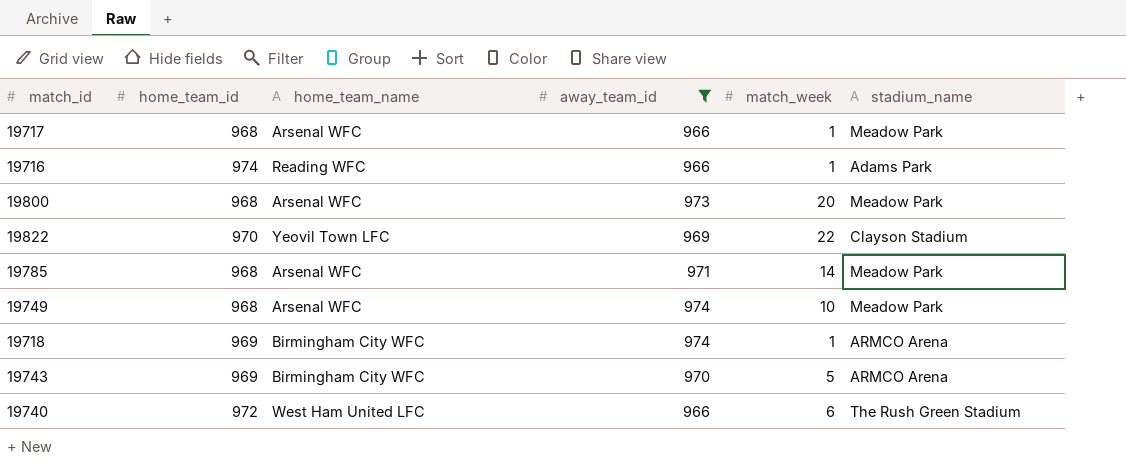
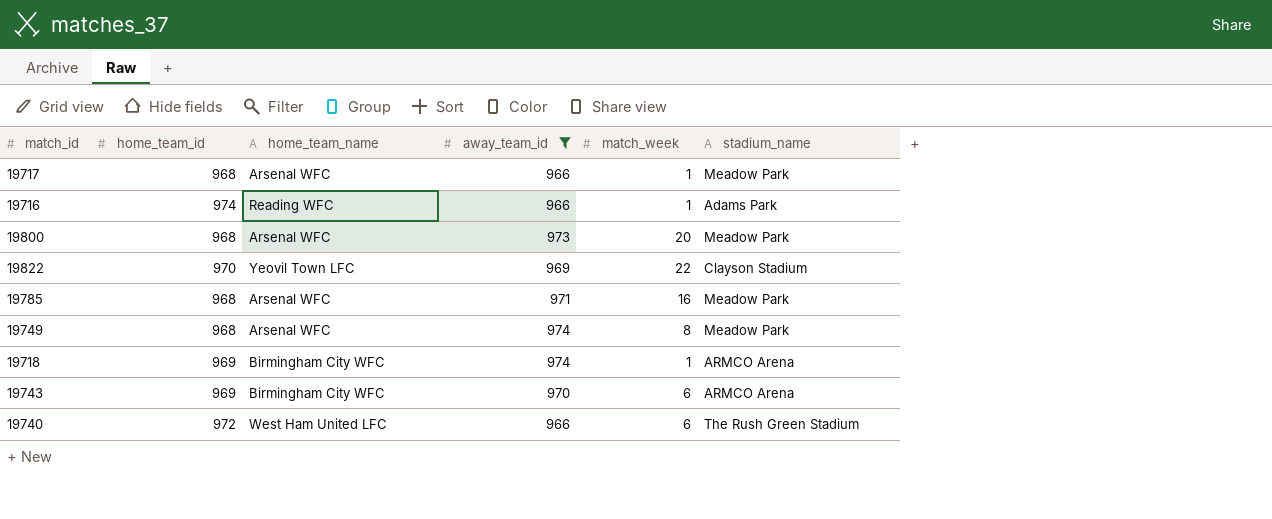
19785 | match_week: 14 -> 16
19749 | match_week: 10 -> 8
19743 | match_week: 5 -> 6

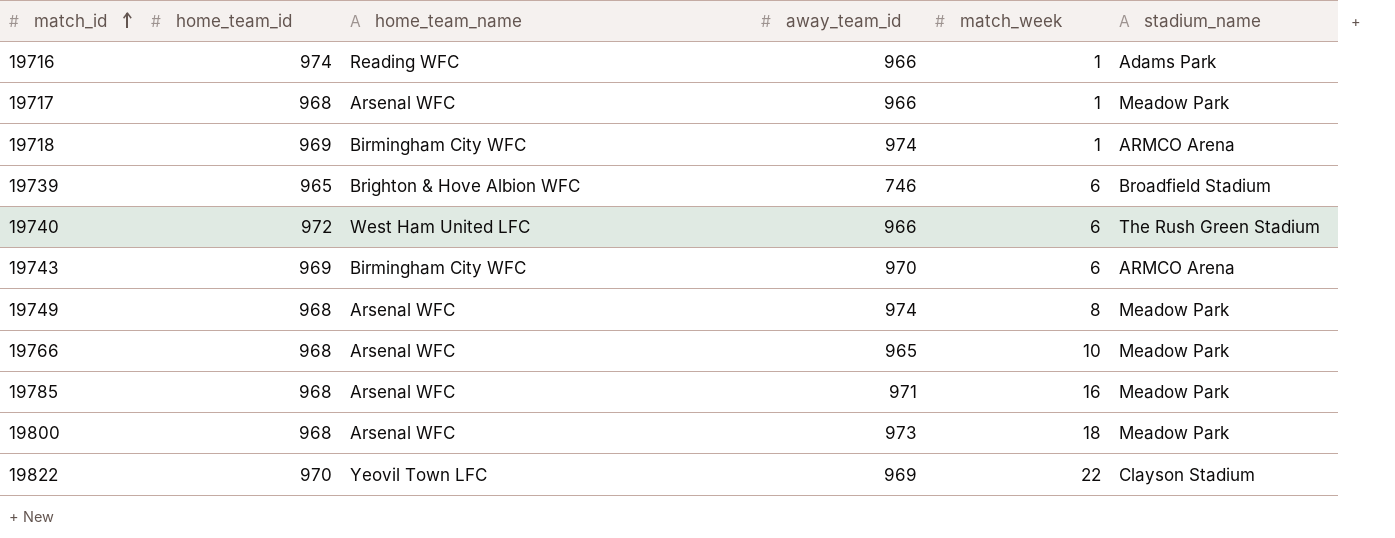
filter: away_team_id >= 966 -> none
row order: none -> match_id ascending
19800 | match_week: 20 -> 18

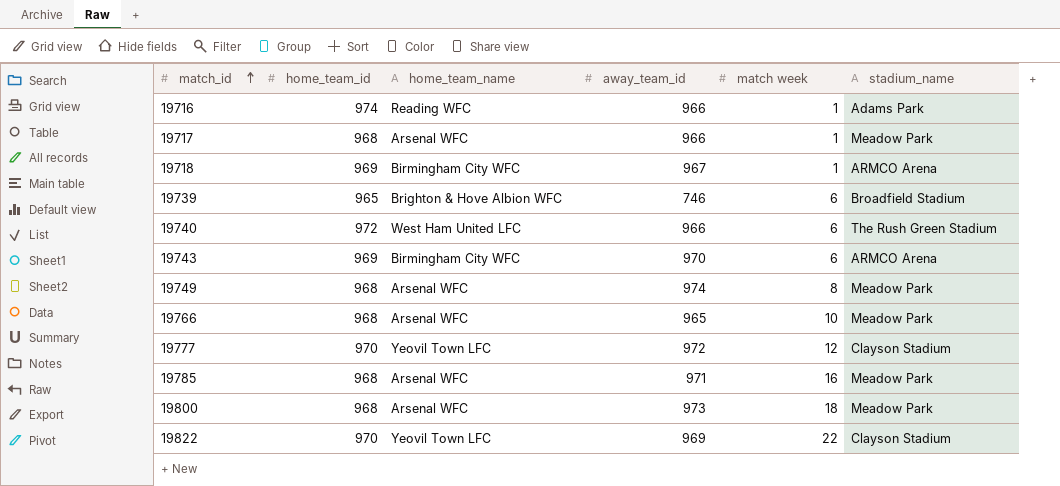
column name: match_week -> match week
19718 | away_team_id: 974 -> 967
row 19777: none -> 970 | Yeovil Town LFC | 972 | 12 | Clayson Stadium

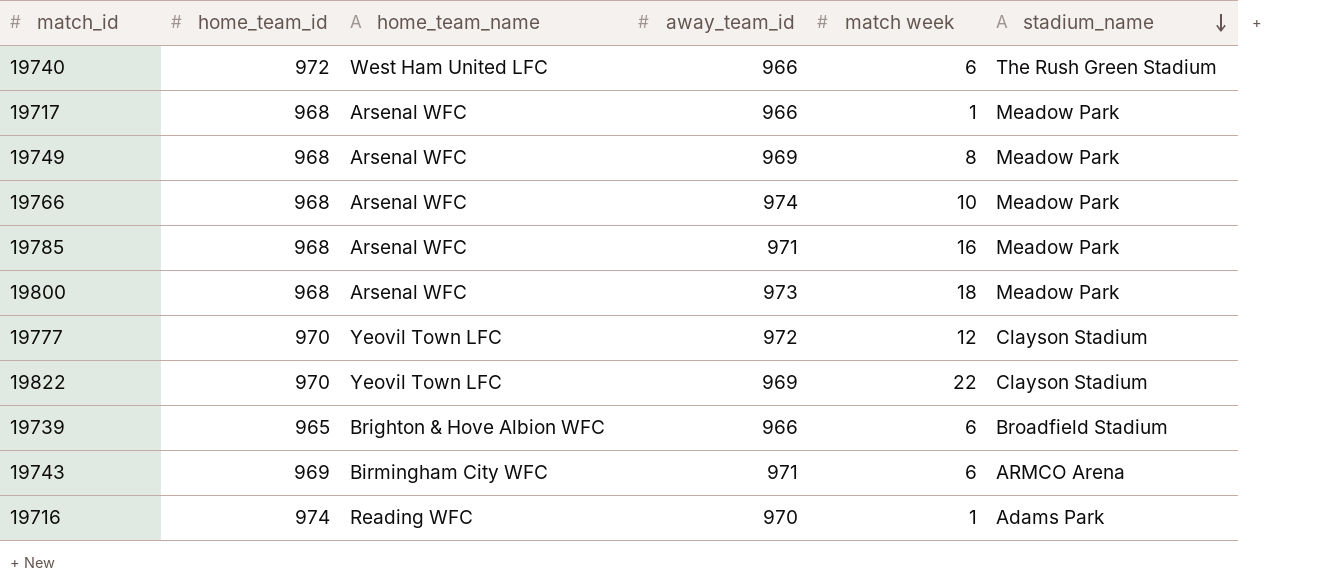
row order: match_id ascending -> stadium_name descending
row 19718: 969 | Birmingham City WFC | 967 | 1 | ARMCO Arena -> none
19749 | away_team_id: 974 -> 969
19766 | away_team_id: 965 -> 974
19739 | away_team_id: 746 -> 966
19743 | away_team_id: 970 -> 971
19716 | away_team_id: 966 -> 970

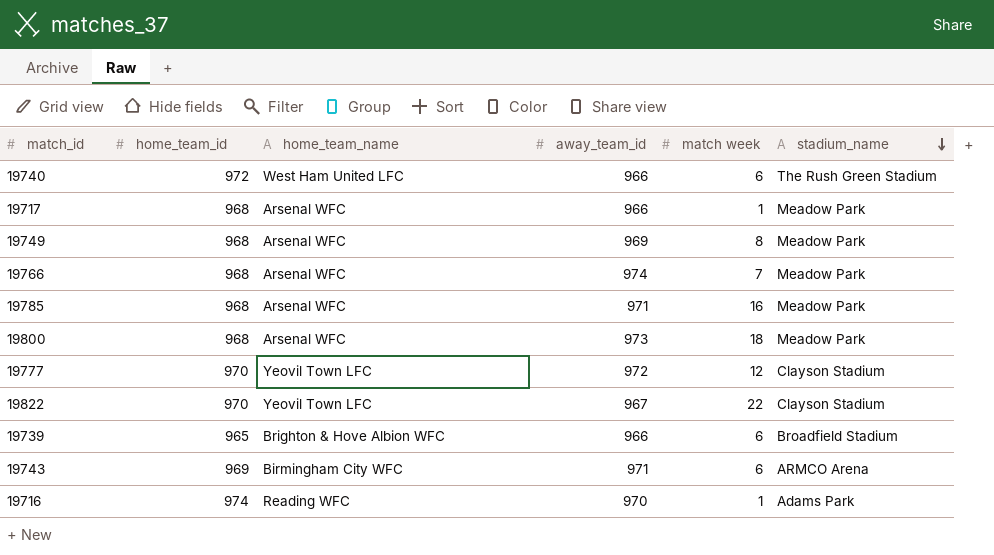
19766 | match week: 10 -> 7
19822 | away_team_id: 969 -> 967

